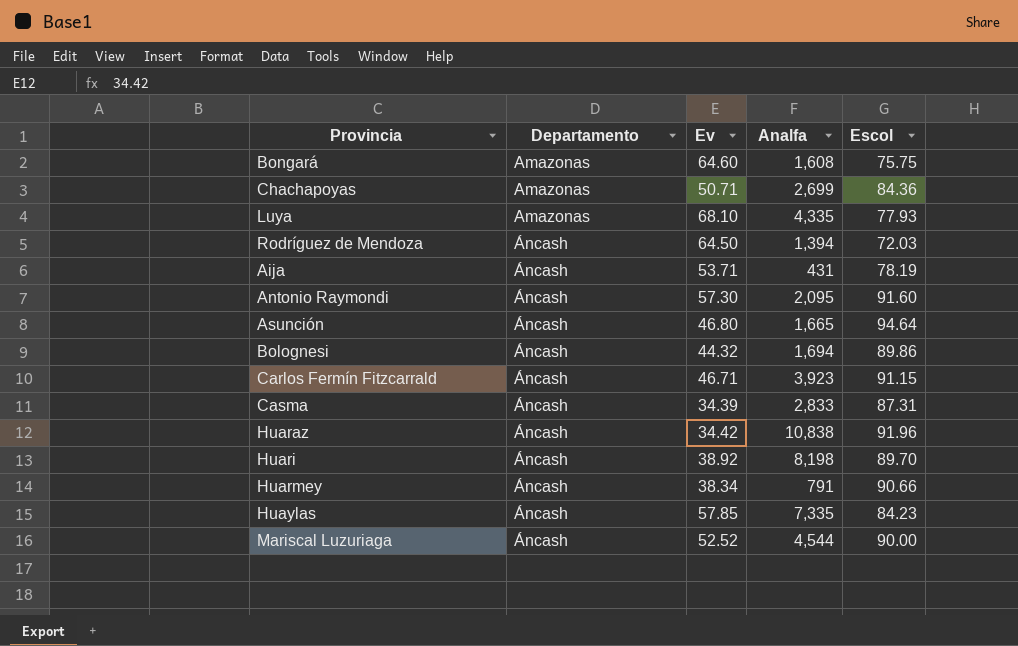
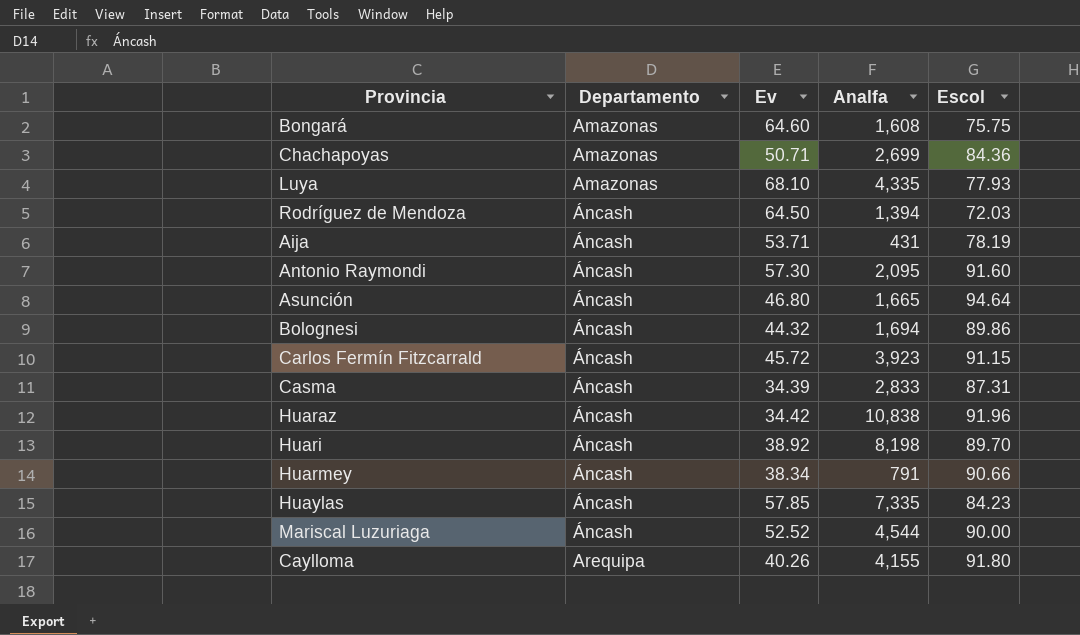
Carlos Fermín Fitzcarrald | Ev: 46.71 -> 45.72
row Caylloma: none -> Arequipa | 40.26 | 4,155 | 91.80

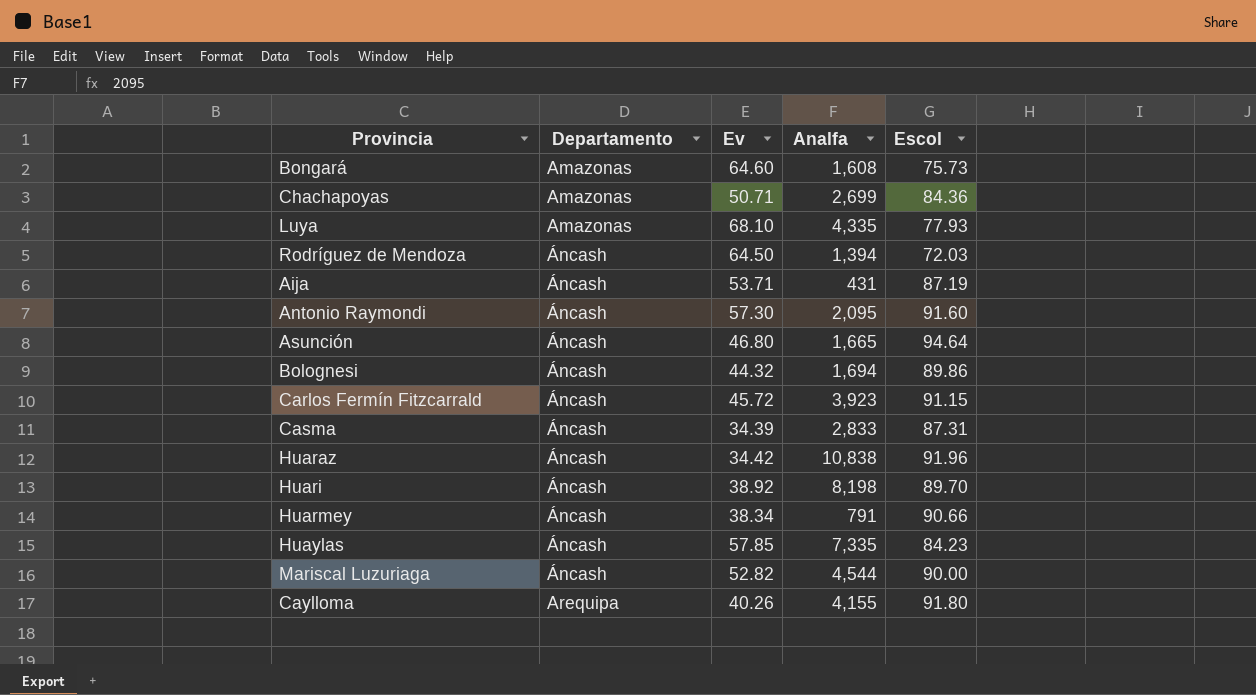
Bongará | Escol: 75.75 -> 75.73
Aija | Escol: 78.19 -> 87.19
Mariscal Luzuriaga | Ev: 52.52 -> 52.82

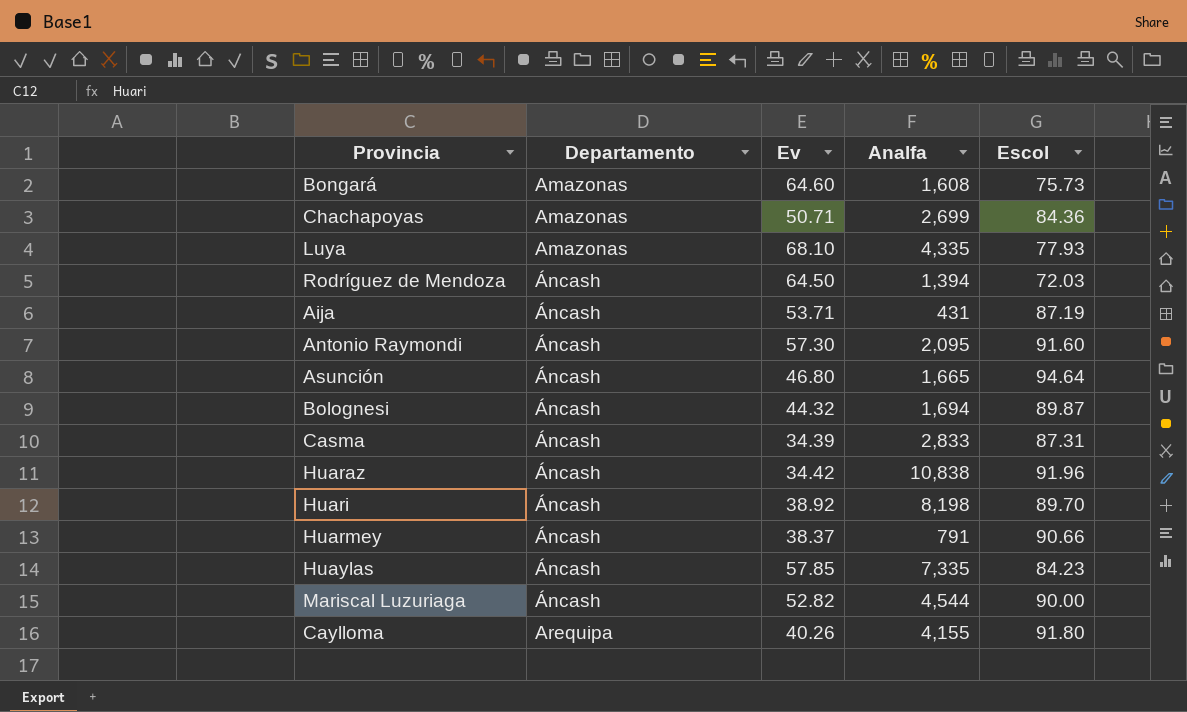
row Carlos Fermín Fitzcarrald: Áncash | 45.72 | 3,923 | 91.15 -> none
Bolognesi | Escol: 89.86 -> 89.87
Huarmey | Ev: 38.34 -> 38.37

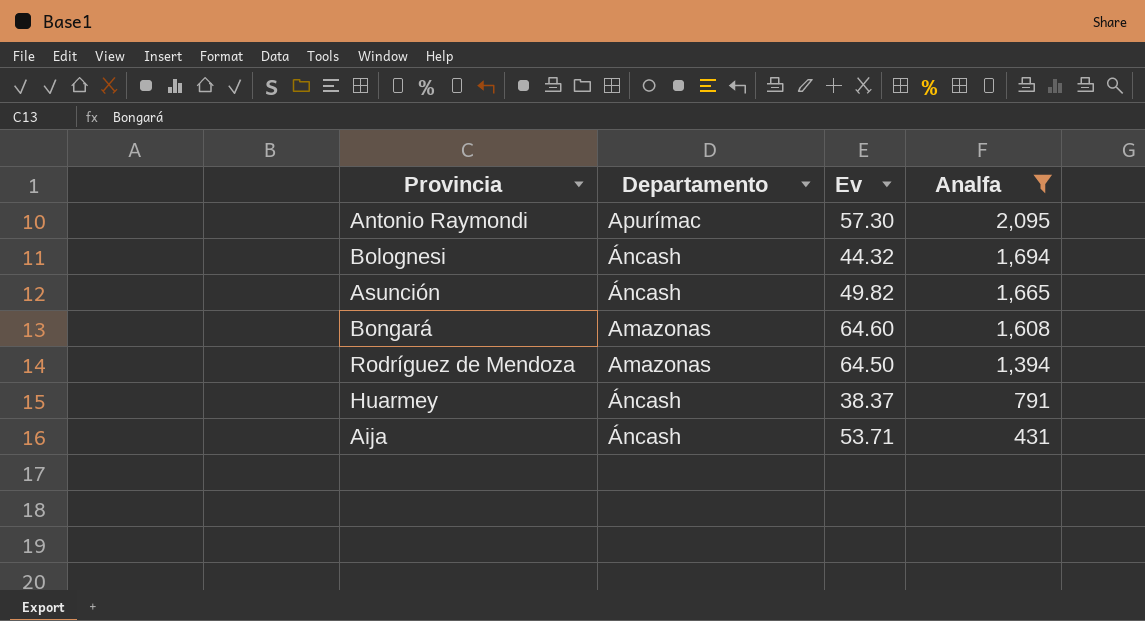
filter: none -> Analfa <= 2,095
row order: Departamento ascending -> Analfa descending
column Escol | position: 5 -> none
Antonio Raymondi | Departamento: Áncash -> Apurímac
Asunción | Ev: 46.80 -> 49.82
Rodríguez de Mendoza | Departamento: Áncash -> Amazonas

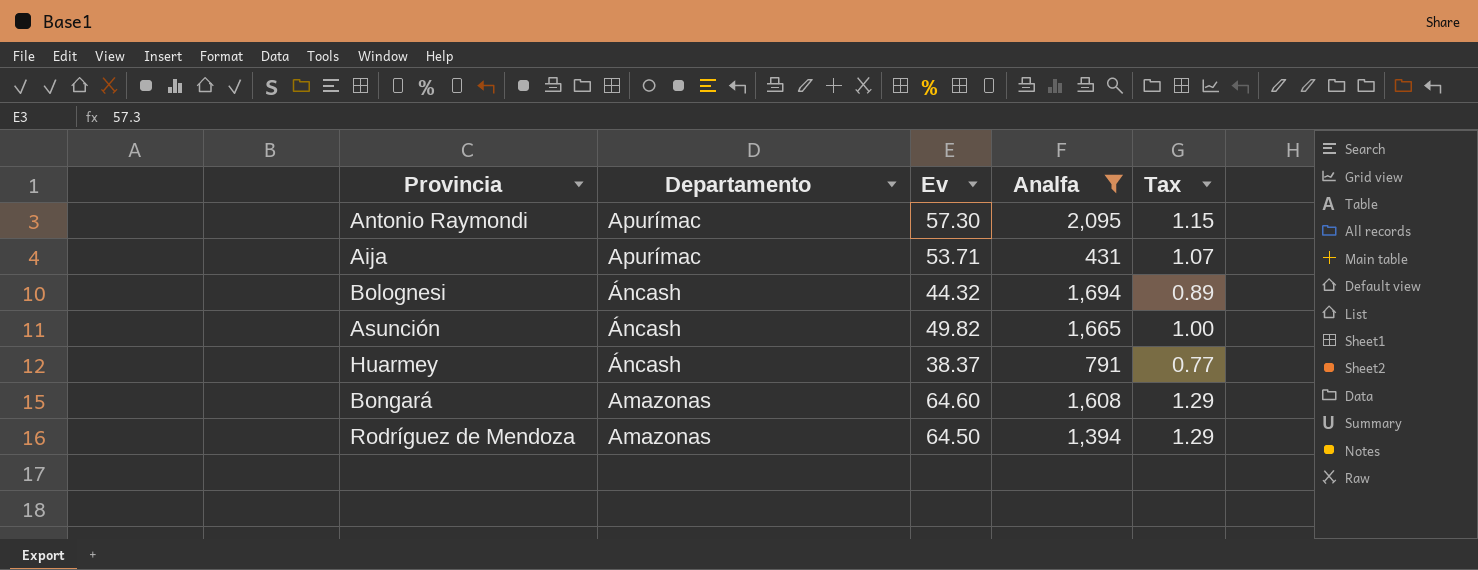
row order: Analfa descending -> Departamento descending
column Tax | formula: none -> [Ev] * 0.02
Aija | Departamento: Áncash -> Apurímac

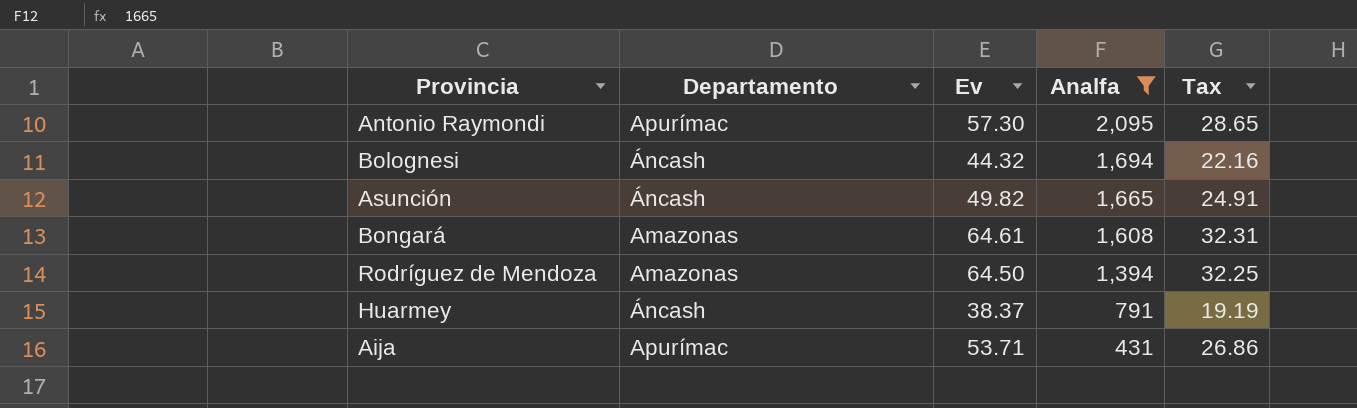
row order: Departamento descending -> Analfa descending
column Tax | formula: [Ev] * 0.02 -> [Ev] * 0.5
Bongará | Ev: 64.60 -> 64.61

